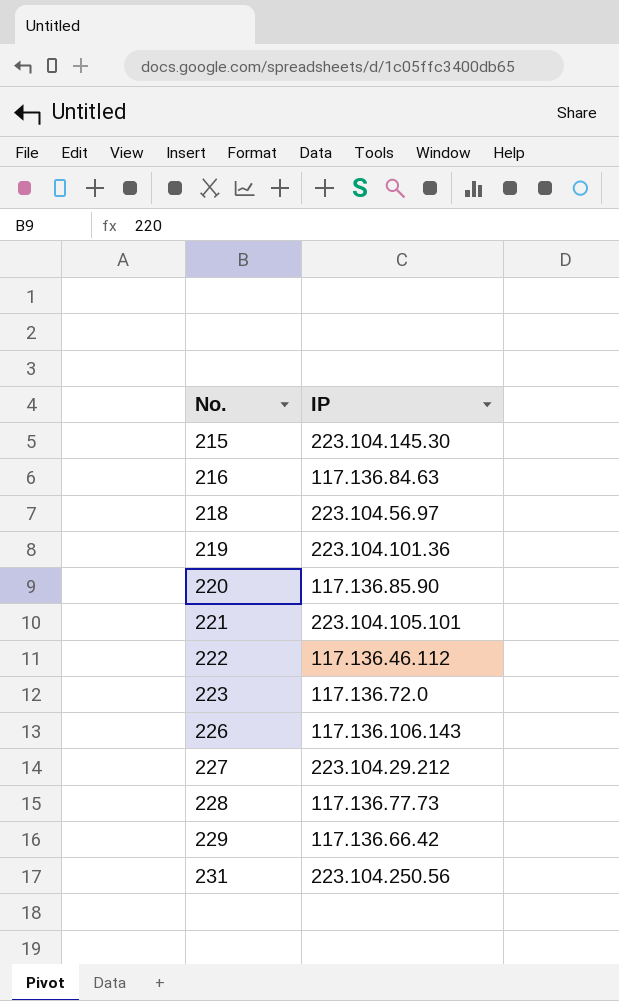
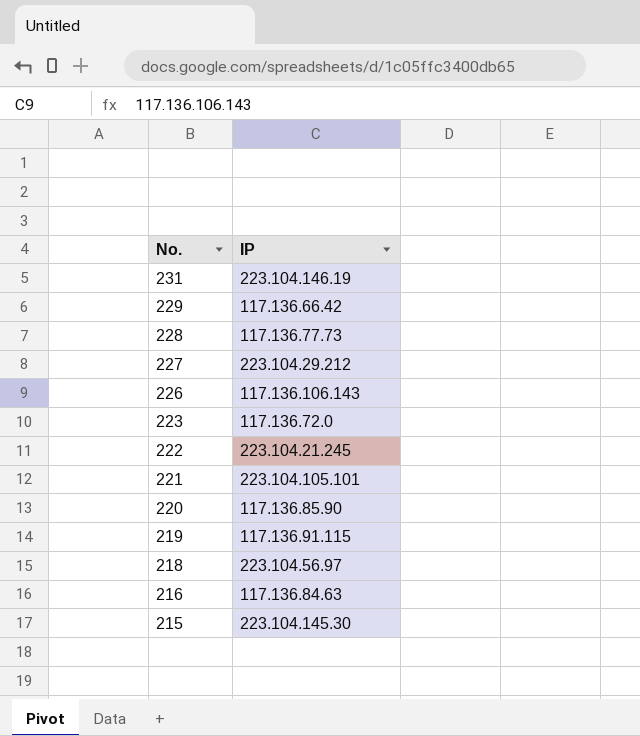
row order: No. ascending -> No. descending
231 | IP: 223.104.250.56 -> 223.104.146.19
222 | IP: 117.136.46.112 -> 223.104.21.245
219 | IP: 223.104.101.36 -> 117.136.91.115

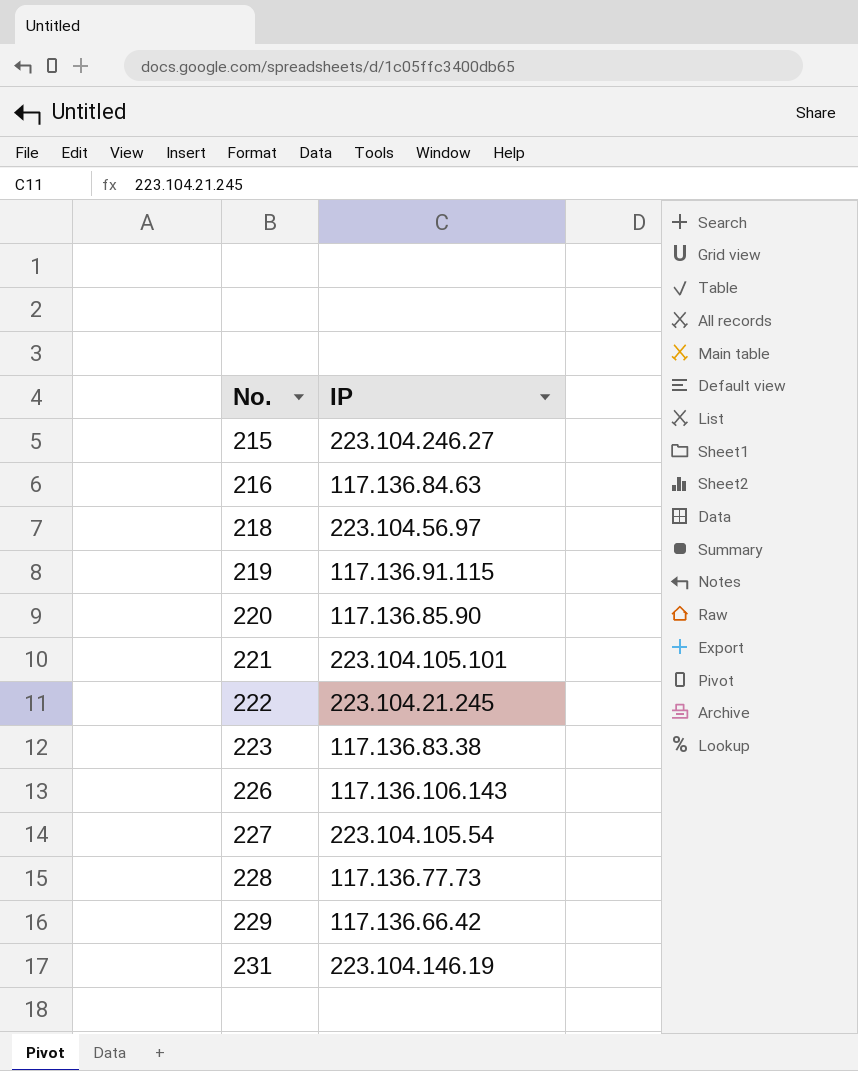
row order: No. descending -> No. ascending
215 | IP: 223.104.145.30 -> 223.104.246.27
223 | IP: 117.136.72.0 -> 117.136.83.38
227 | IP: 223.104.29.212 -> 223.104.105.54

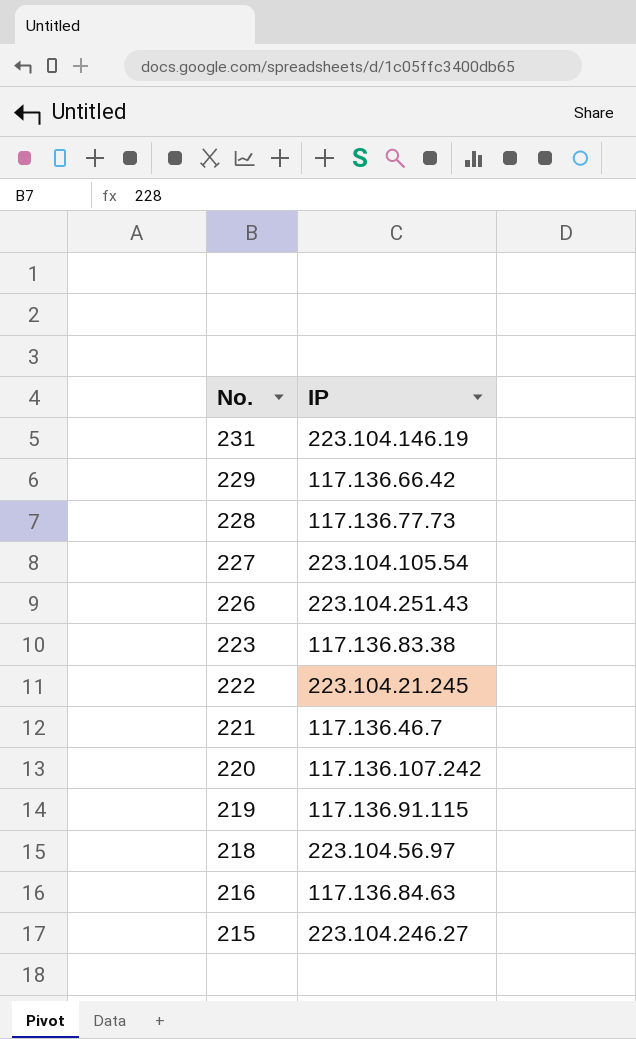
row order: No. ascending -> No. descending
226 | IP: 117.136.106.143 -> 223.104.251.43
221 | IP: 223.104.105.101 -> 117.136.46.7
220 | IP: 117.136.85.90 -> 117.136.107.242

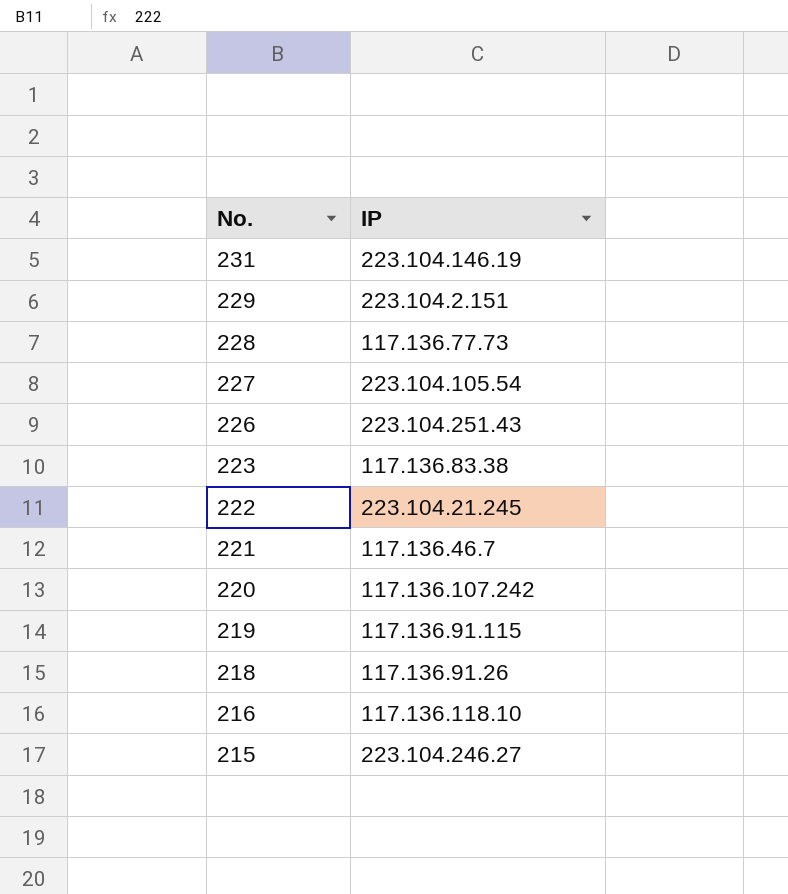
229 | IP: 117.136.66.42 -> 223.104.2.151
218 | IP: 223.104.56.97 -> 117.136.91.26
216 | IP: 117.136.84.63 -> 117.136.118.10

